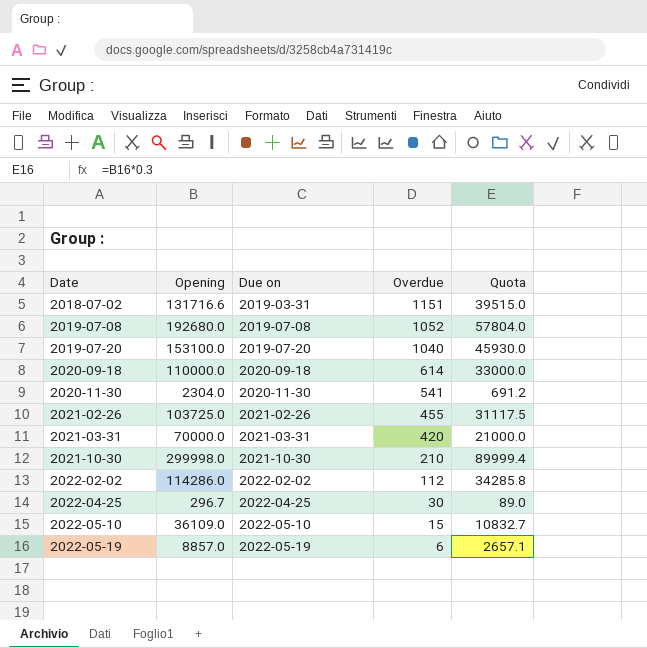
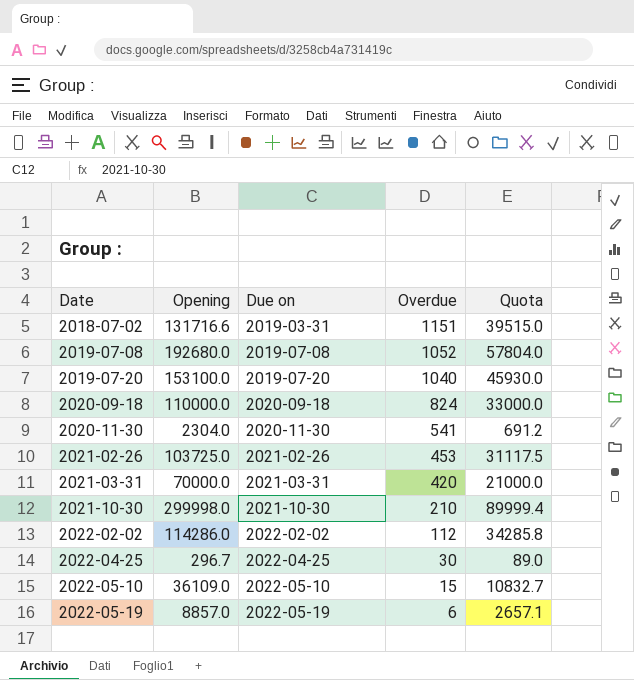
2020-09-18 | Overdue: 614 -> 824
2021-02-26 | Overdue: 455 -> 453

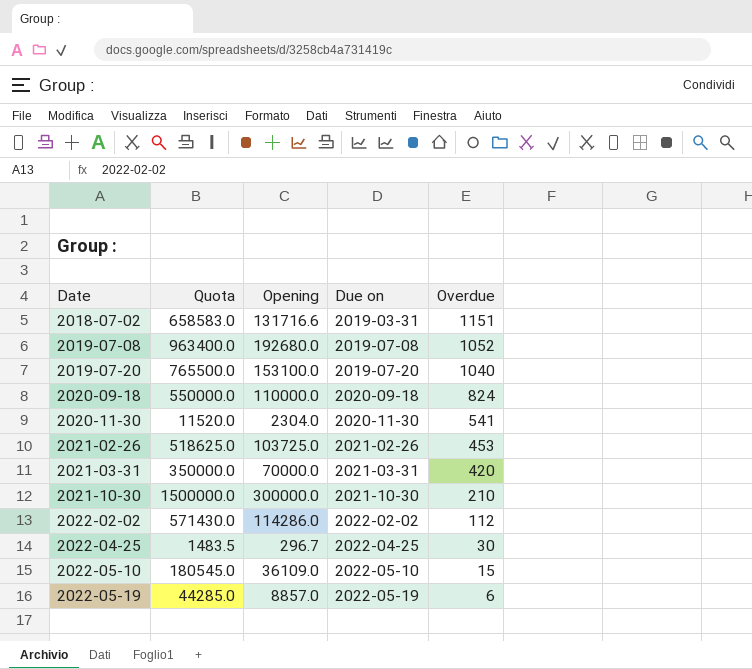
column Quota | formula: [Opening] * 0.3 -> [Opening] * 5
column Quota | position: 5 -> 2
2021-10-30 | Opening: 299998.0 -> 300000.0

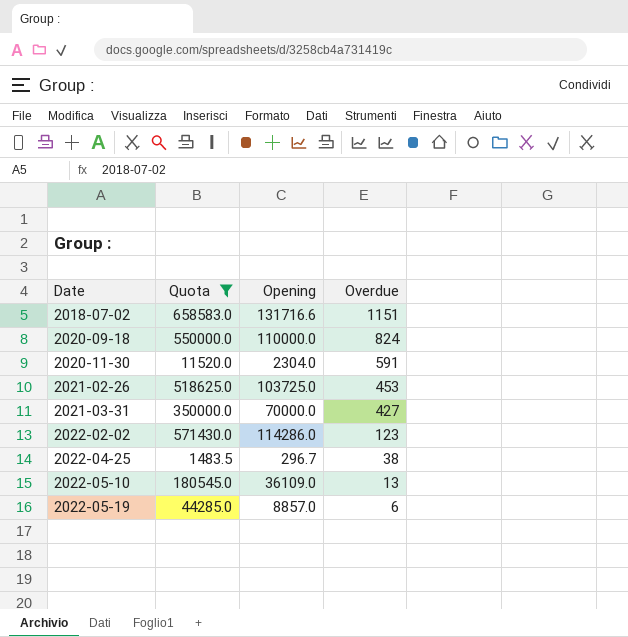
filter: none -> Quota <= 658583.0
column Due on | position: 4 -> none
2020-11-30 | Overdue: 541 -> 591
2021-03-31 | Overdue: 420 -> 427
2022-02-02 | Overdue: 112 -> 123
2022-04-25 | Overdue: 30 -> 38
2022-05-10 | Overdue: 15 -> 13

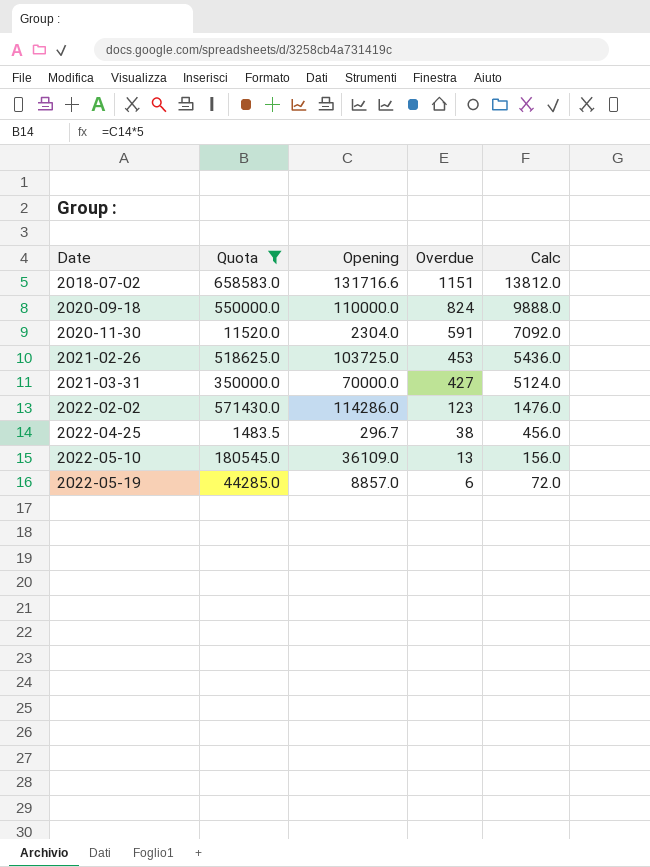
column Calc | formula: none -> [Overdue] * 12

